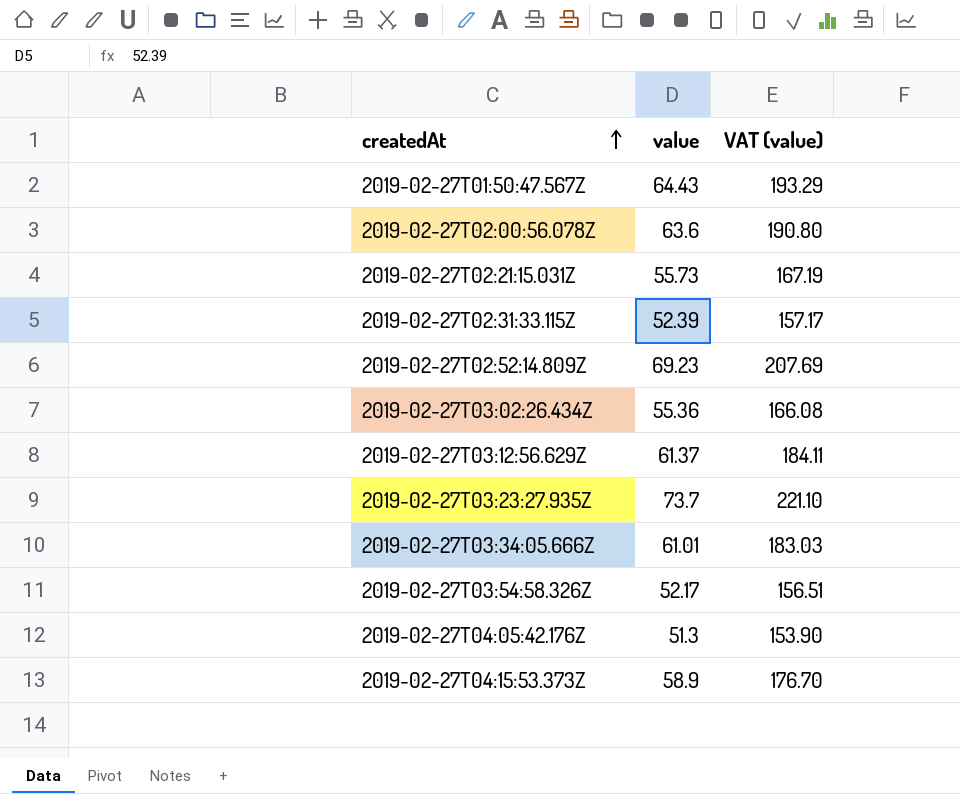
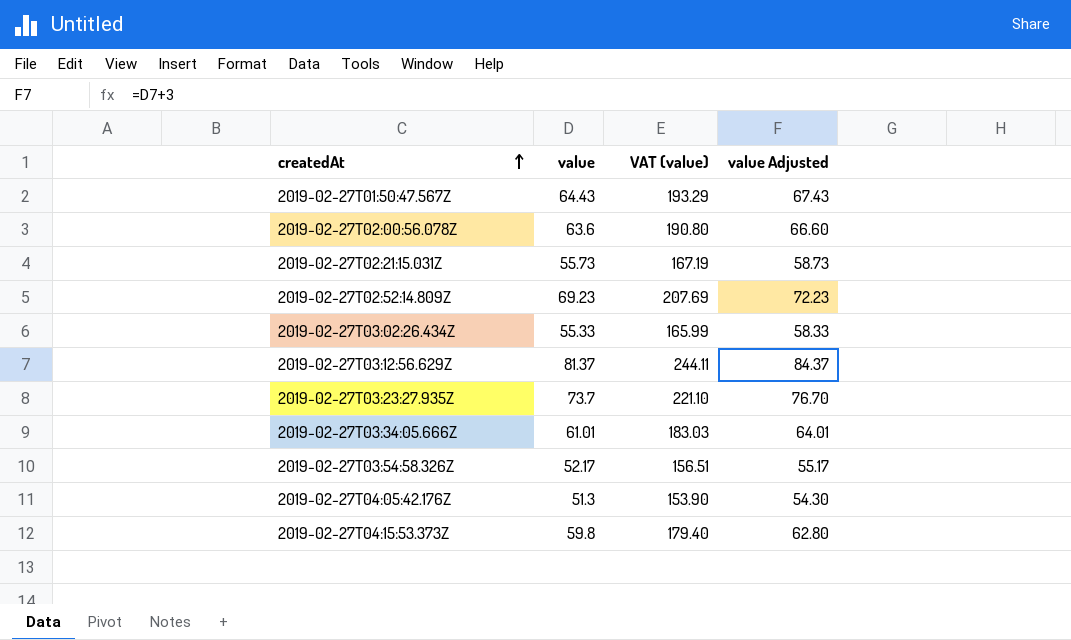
column value Adjusted | formula: none -> [value] + 3
row 2019-02-27T02:31:33.115Z: 52.39 | 157.17 -> none
2019-02-27T03:02:26.434Z | value: 55.36 -> 55.33
2019-02-27T03:02:26.434Z | VAT (value): 166.08 -> 165.99
2019-02-27T03:12:56.629Z | value: 61.37 -> 81.37
2019-02-27T03:12:56.629Z | VAT (value): 184.11 -> 244.11
2019-02-27T04:15:53.373Z | value: 58.9 -> 59.8
2019-02-27T04:15:53.373Z | VAT (value): 176.70 -> 179.40

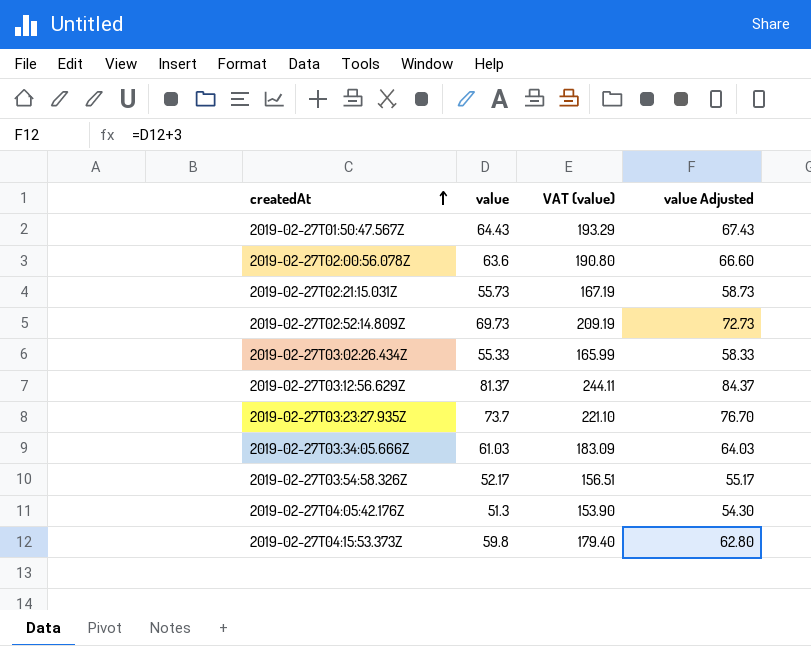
2019-02-27T02:52:14.809Z | value: 69.23 -> 69.73
2019-02-27T02:52:14.809Z | VAT (value): 207.69 -> 209.19
2019-02-27T02:52:14.809Z | value Adjusted: 72.23 -> 72.73
2019-02-27T03:34:05.666Z | value: 61.01 -> 61.03
2019-02-27T03:34:05.666Z | VAT (value): 183.03 -> 183.09
2019-02-27T03:34:05.666Z | value Adjusted: 64.01 -> 64.03

